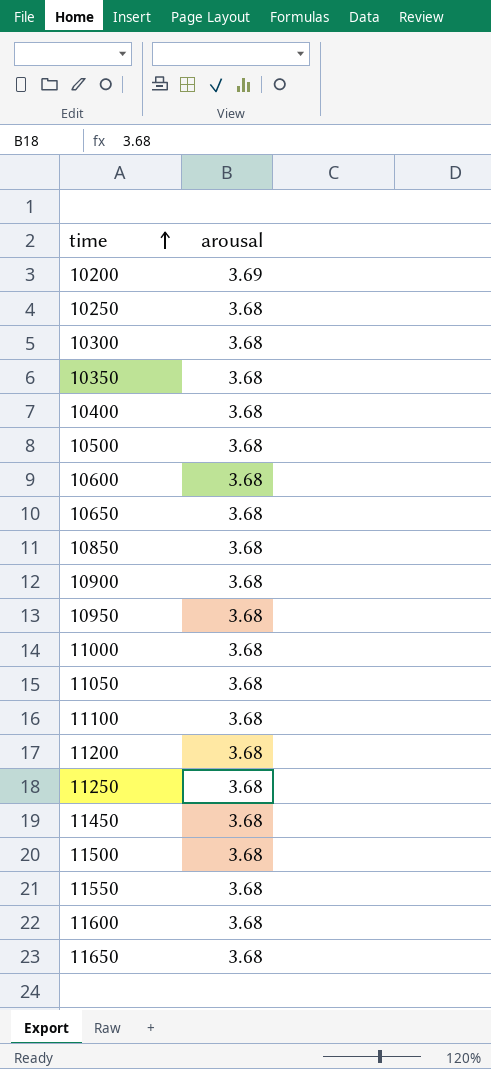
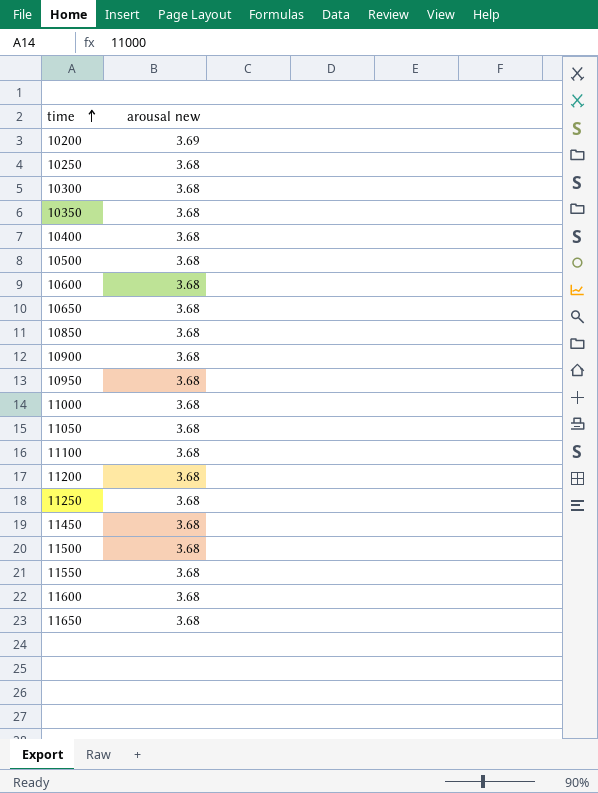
column name: arousal -> arousal new

